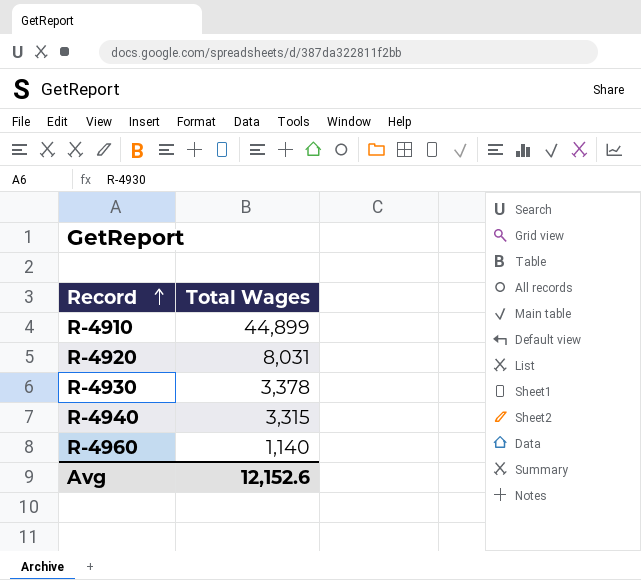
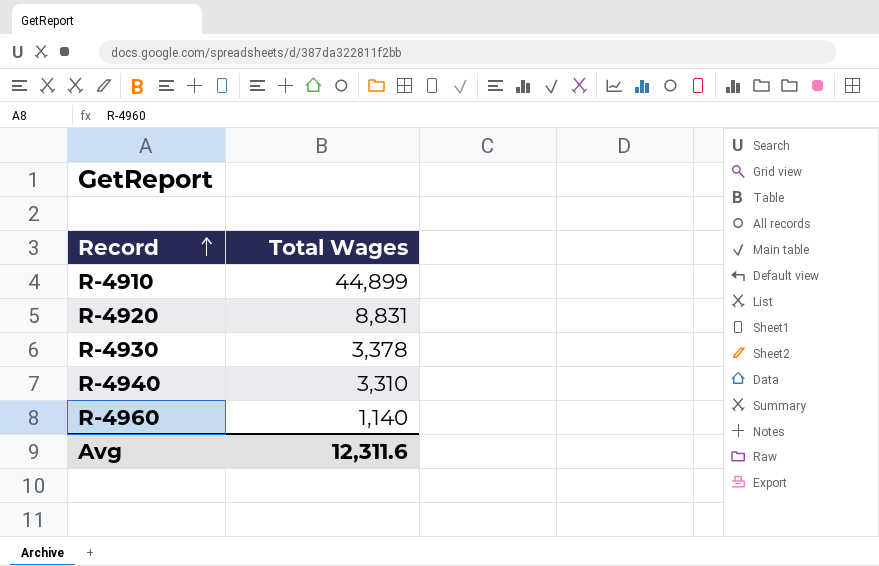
R-4920 | Total Wages: 8,031 -> 8,831
R-4940 | Total Wages: 3,315 -> 3,310
Avg | Total Wages: 12,152.6 -> 12,311.6

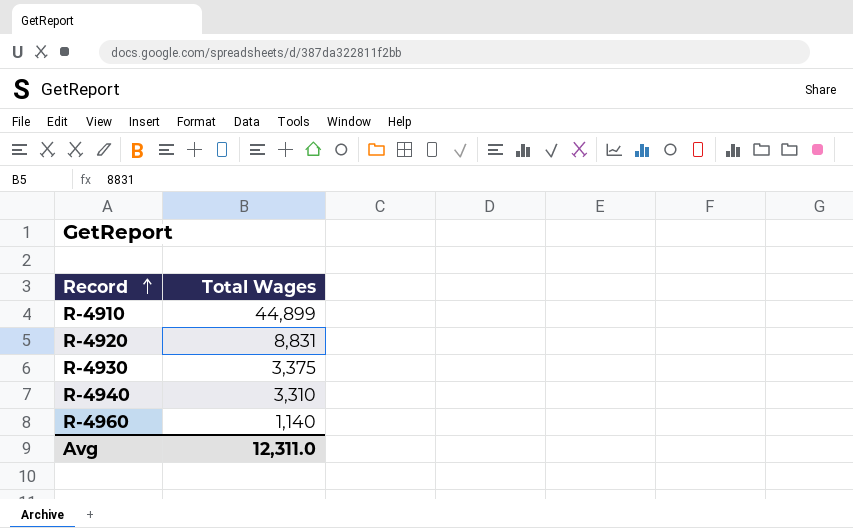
R-4930 | Total Wages: 3,378 -> 3,375
Avg | Total Wages: 12,311.6 -> 12,311.0

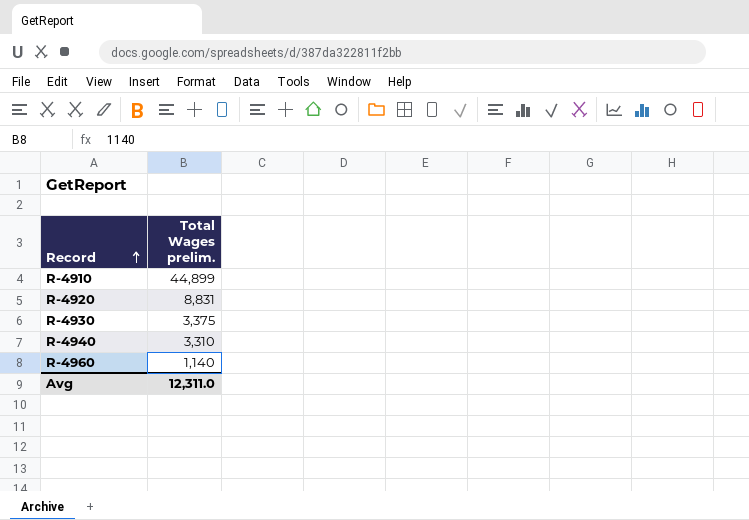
column name: Total Wages -> Total Wages prelim.

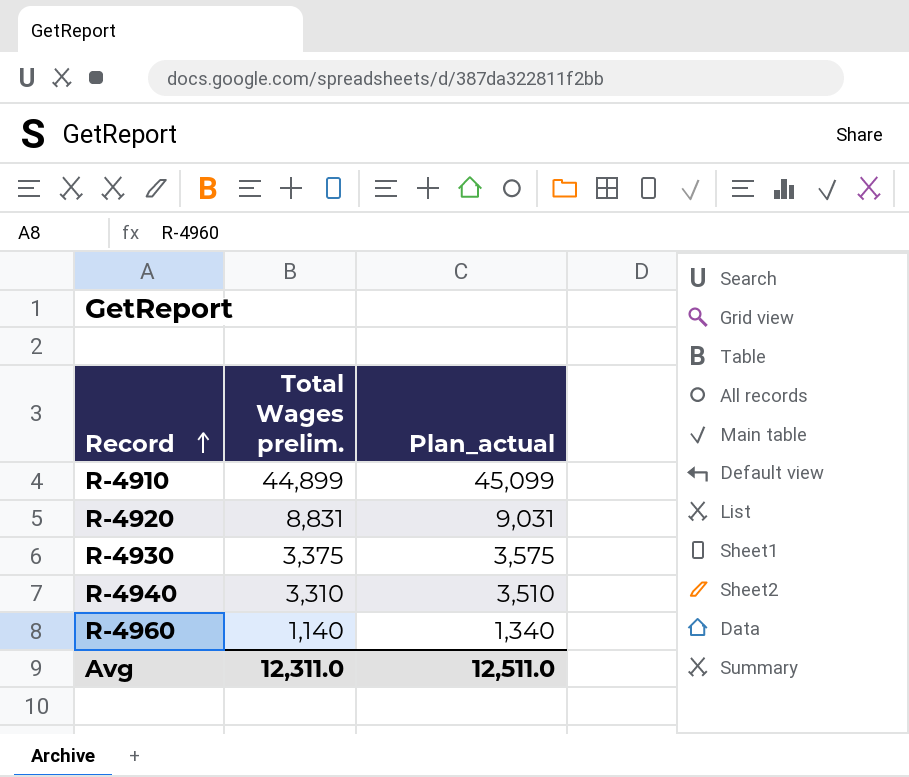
column Plan_actual | formula: none -> [Total Wages prelim.] + 200

